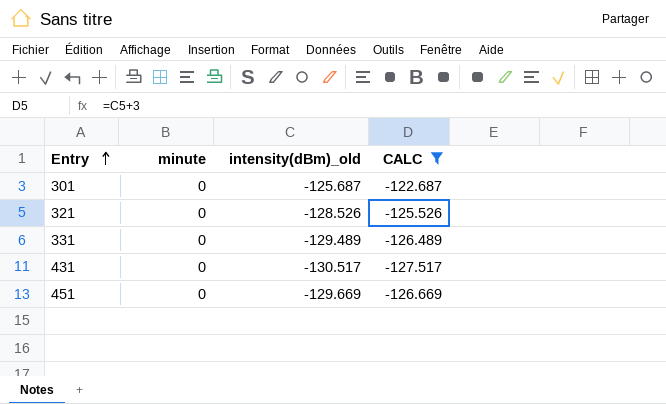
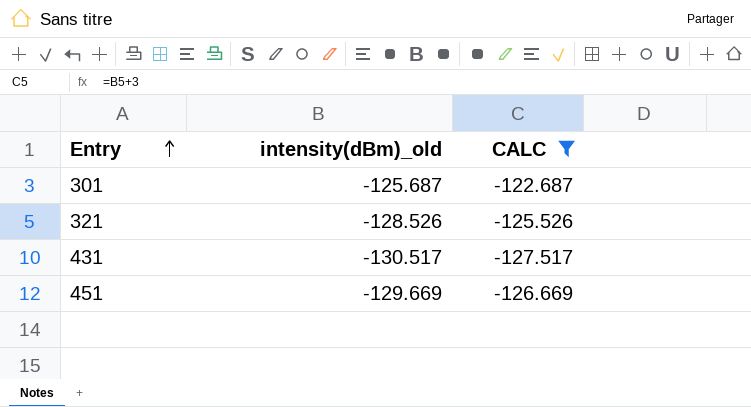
column minute | position: 2 -> none
row 331: 0 | -129.489 | -126.489 -> none

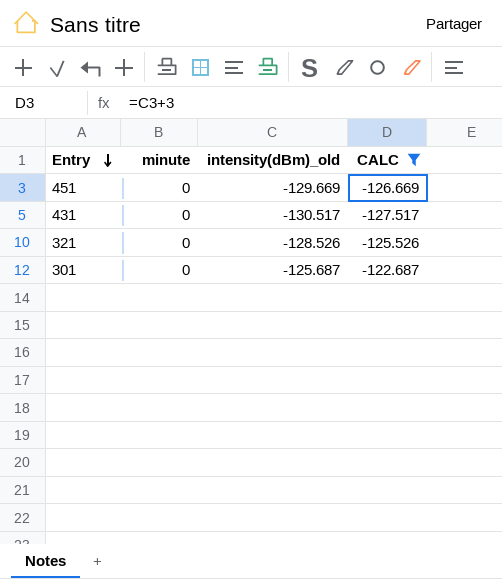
row order: Entry ascending -> Entry descending
column minute | position: none -> 2

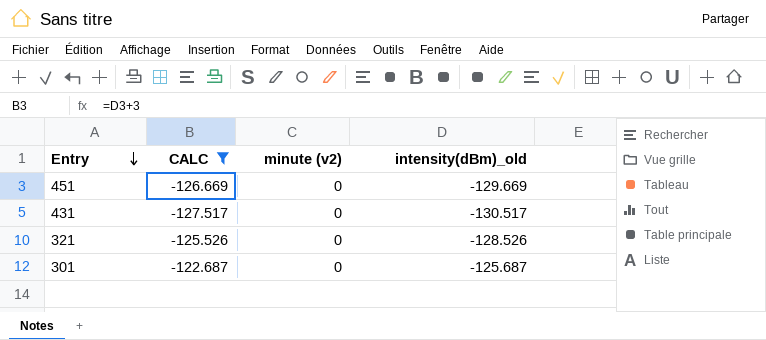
column CALC | position: 4 -> 2
column name: minute -> minute (v2)

